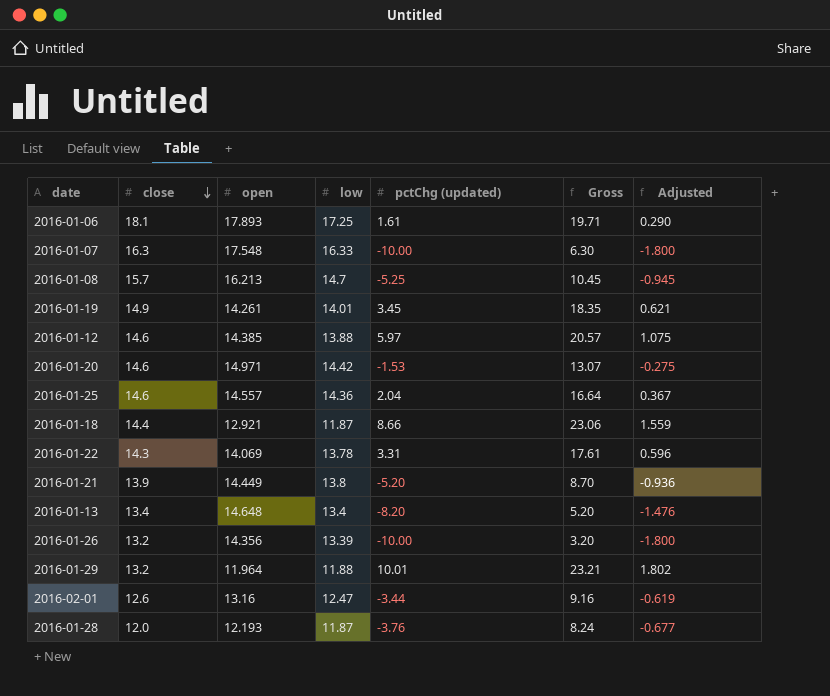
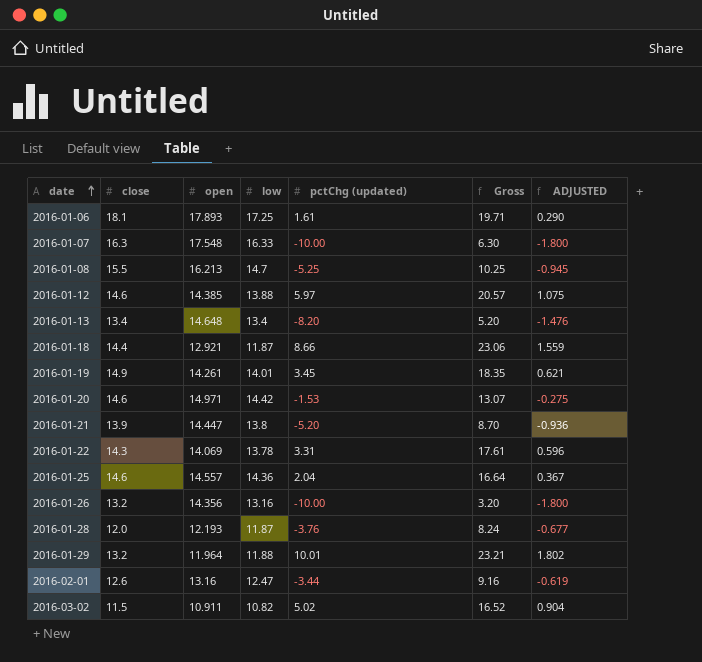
row order: close descending -> date ascending
column name: Adjusted -> ADJUSTED
2016-01-08 | close: 15.7 -> 15.5
2016-01-08 | Gross: 10.45 -> 10.25
2016-01-21 | open: 14.449 -> 14.447
2016-01-26 | low: 13.39 -> 13.16
row 2016-03-02: none -> 11.5 | 10.911 | 10.82 | 5.02 | 16.52 | 0.904

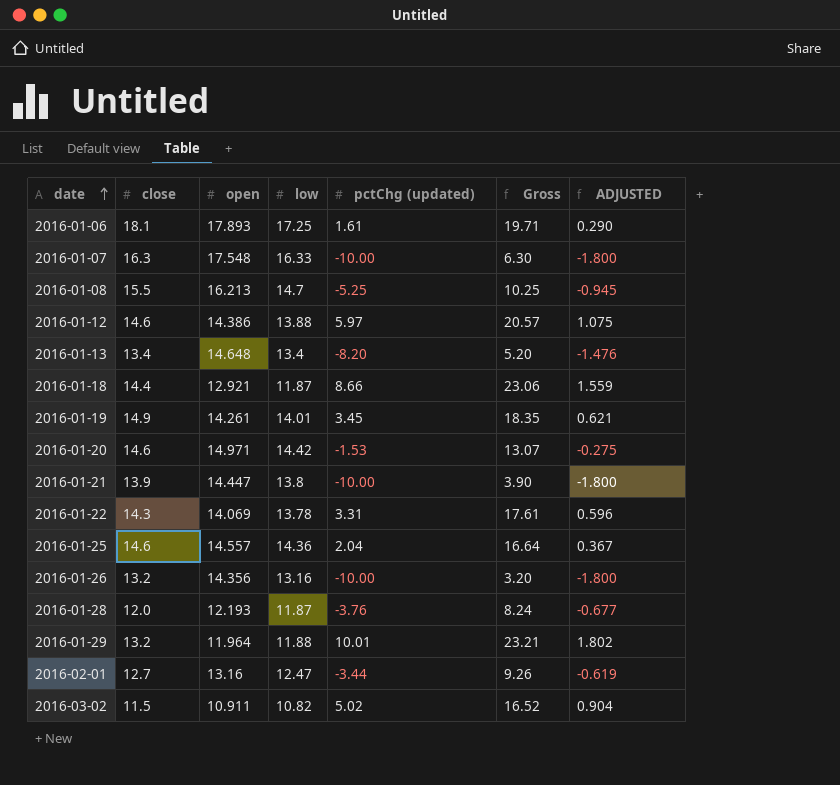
2016-01-12 | open: 14.385 -> 14.386
2016-01-21 | pctChg (updated): -5.20 -> -10.00
2016-01-21 | Gross: 8.70 -> 3.90
2016-01-21 | ADJUSTED: -0.936 -> -1.800
2016-02-01 | close: 12.6 -> 12.7
2016-02-01 | Gross: 9.16 -> 9.26

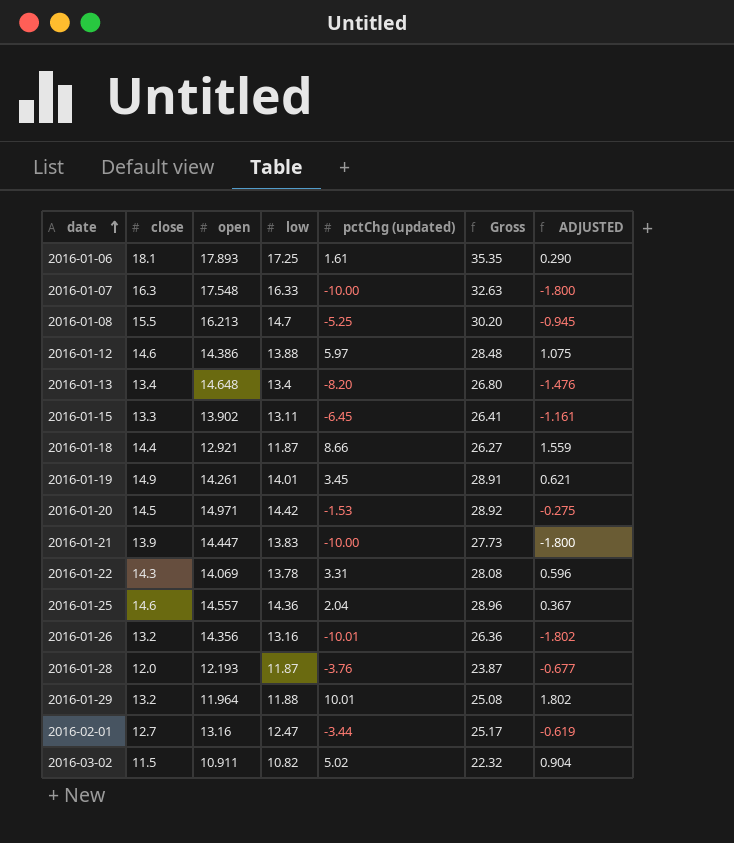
column Gross | formula: [close] + [pctChg (updated)] -> [close] + [low]
row 2016-01-15: none -> 13.3 | 13.902 | 13.11 | -6.45 | 26.41 | -1.161
2016-01-20 | close: 14.6 -> 14.5
2016-01-21 | low: 13.8 -> 13.83
2016-01-26 | pctChg (updated): -10.00 -> -10.01
2016-01-26 | ADJUSTED: -1.800 -> -1.802

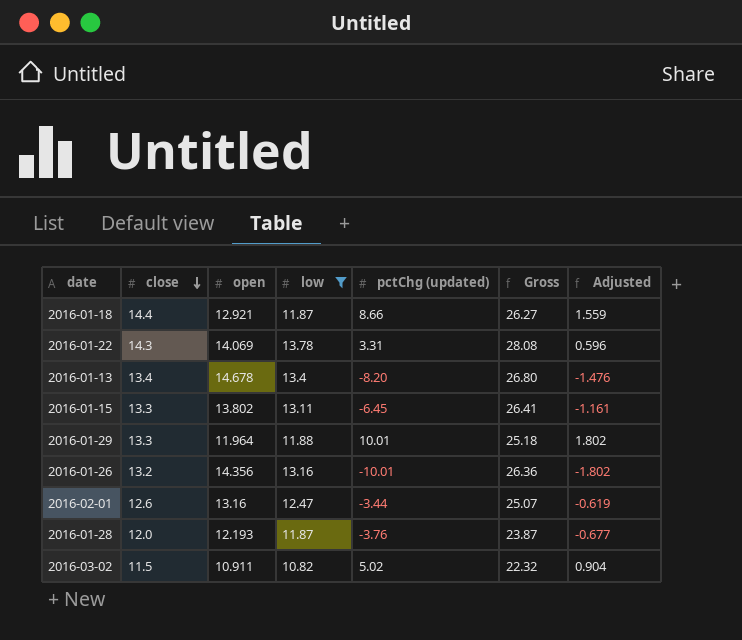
filter: none -> low <= 13.78
row order: date ascending -> close descending
column name: ADJUSTED -> Adjusted
2016-01-13 | open: 14.648 -> 14.678
2016-01-15 | open: 13.902 -> 13.802
2016-01-29 | close: 13.2 -> 13.3
2016-01-29 | Gross: 25.08 -> 25.18
2016-02-01 | close: 12.7 -> 12.6
2016-02-01 | Gross: 25.17 -> 25.07

